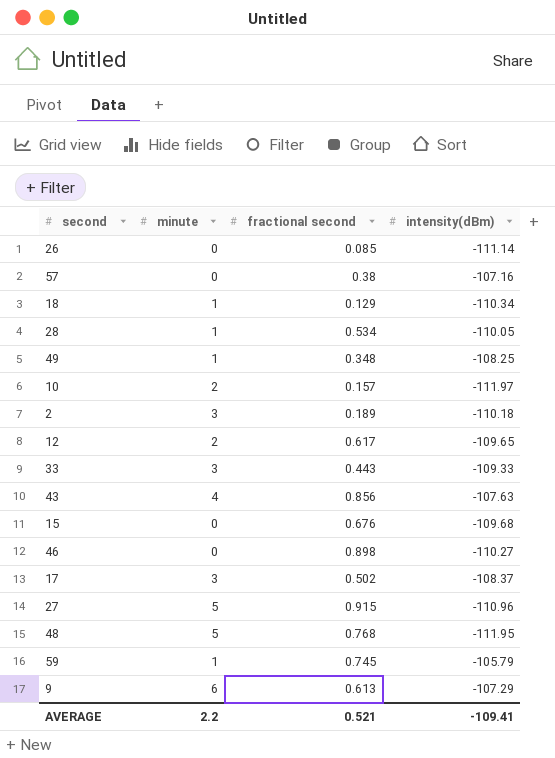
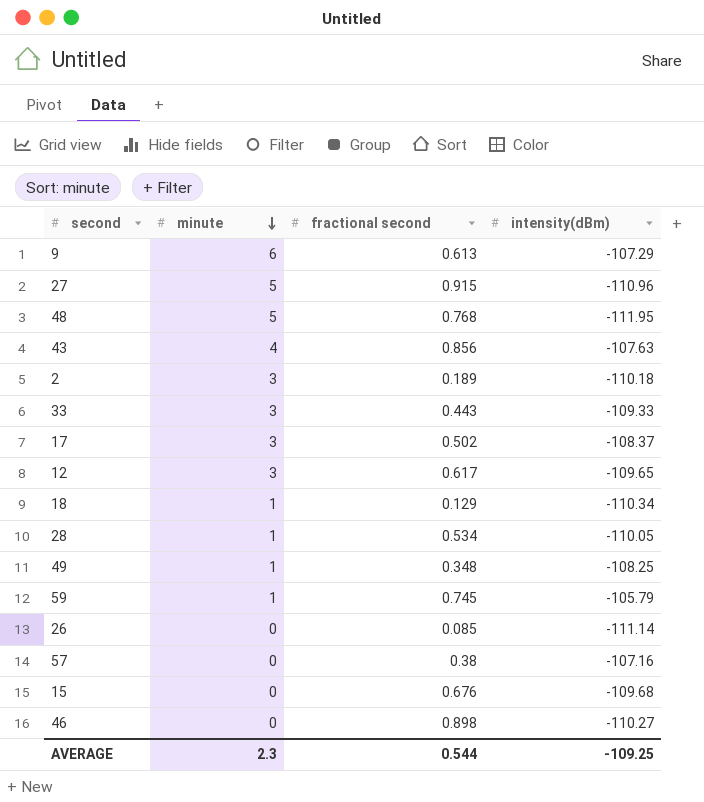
row order: none -> minute descending
row 10: 2 | 0.157 | -111.97 -> none
12 | minute: 2 -> 3
AVERAGE | minute: 2.2 -> 2.3
AVERAGE | fractional second: 0.521 -> 0.544
AVERAGE | intensity(dBm): -109.41 -> -109.25

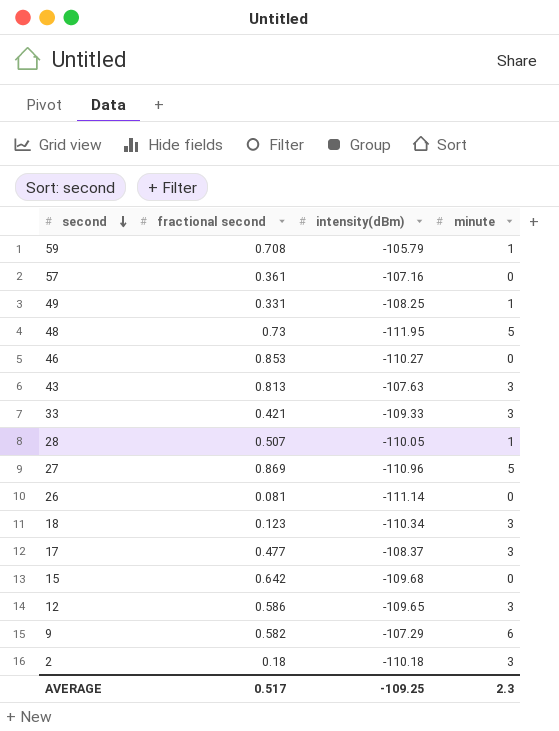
row order: minute descending -> second descending
column minute | position: 2 -> 4
59 | fractional second: 0.745 -> 0.708
57 | fractional second: 0.38 -> 0.361
49 | fractional second: 0.348 -> 0.331
48 | fractional second: 0.768 -> 0.73
46 | fractional second: 0.898 -> 0.853
43 | fractional second: 0.856 -> 0.813
43 | minute: 4 -> 3
33 | fractional second: 0.443 -> 0.421
28 | fractional second: 0.534 -> 0.507
27 | fractional second: 0.915 -> 0.869
26 | fractional second: 0.085 -> 0.081
18 | fractional second: 0.129 -> 0.123
18 | minute: 1 -> 3
17 | fractional second: 0.502 -> 0.477
15 | fractional second: 0.676 -> 0.642
12 | fractional second: 0.617 -> 0.586
9 | fractional second: 0.613 -> 0.582
2 | fractional second: 0.189 -> 0.18
AVERAGE | fractional second: 0.544 -> 0.517

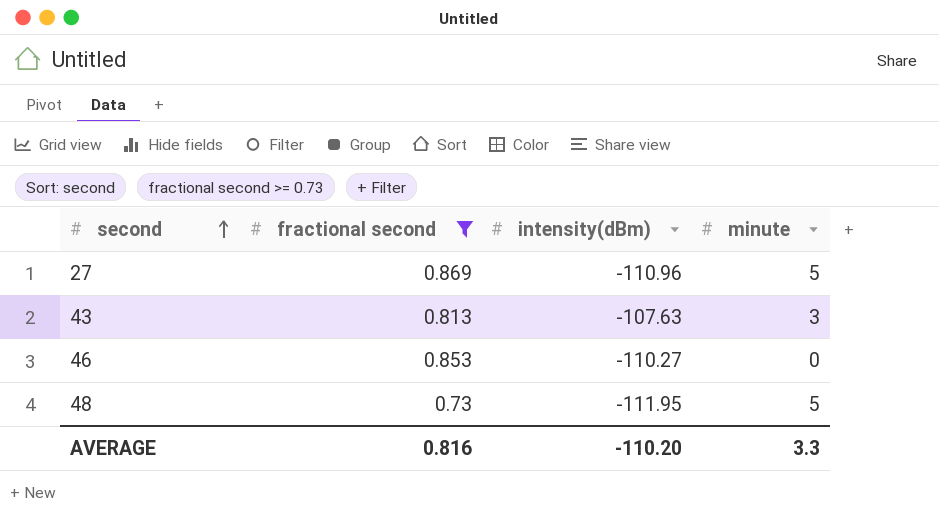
filter: none -> fractional second >= 0.73
row order: second descending -> second ascending
AVERAGE | fractional second: 0.517 -> 0.816
AVERAGE | intensity(dBm): -109.25 -> -110.20
AVERAGE | minute: 2.3 -> 3.3

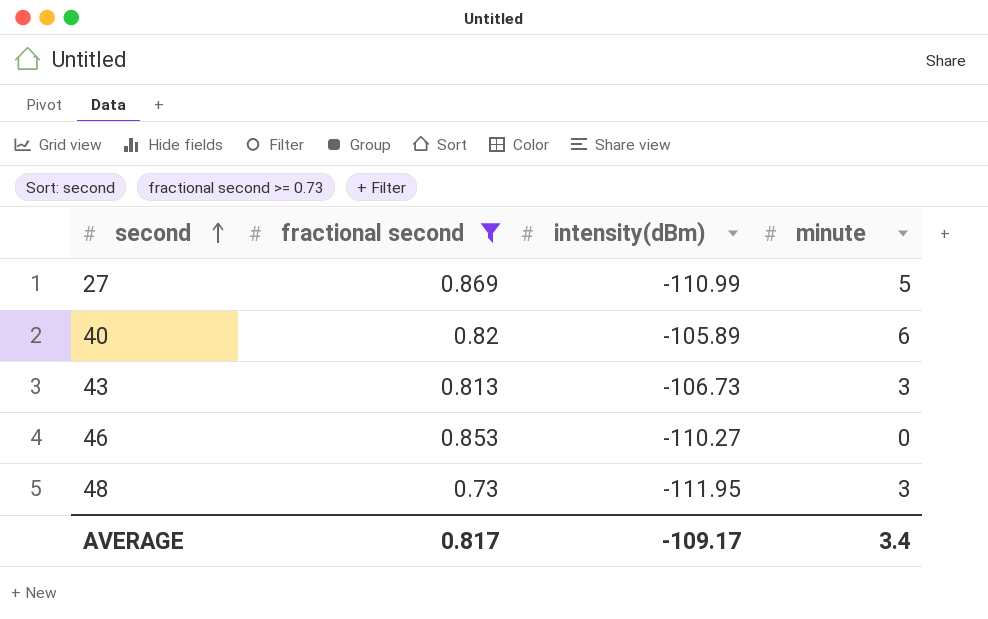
27 | intensity(dBm): -110.96 -> -110.99
row 40: none -> 0.82 | -105.89 | 6
43 | intensity(dBm): -107.63 -> -106.73
48 | minute: 5 -> 3
AVERAGE | fractional second: 0.816 -> 0.817
AVERAGE | intensity(dBm): -110.20 -> -109.17
AVERAGE | minute: 3.3 -> 3.4

